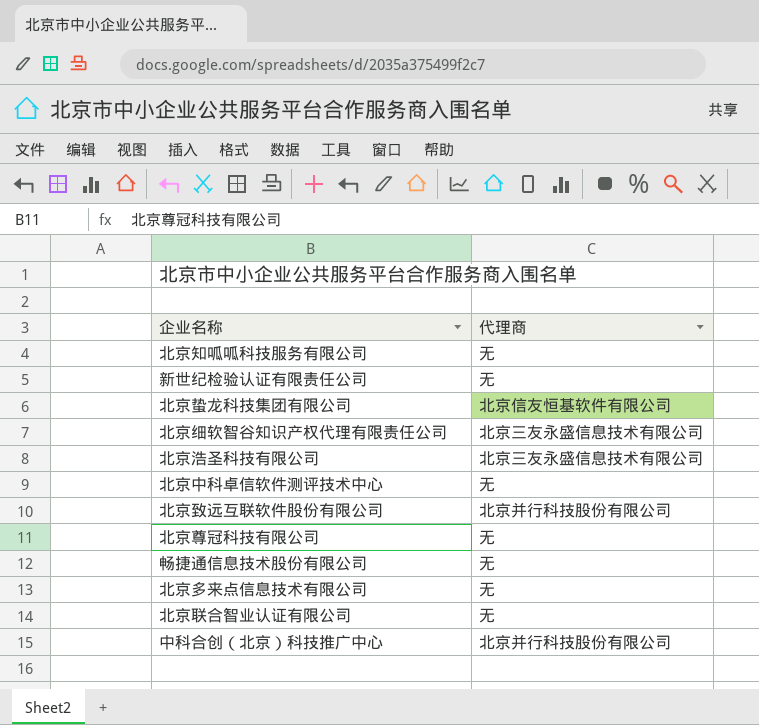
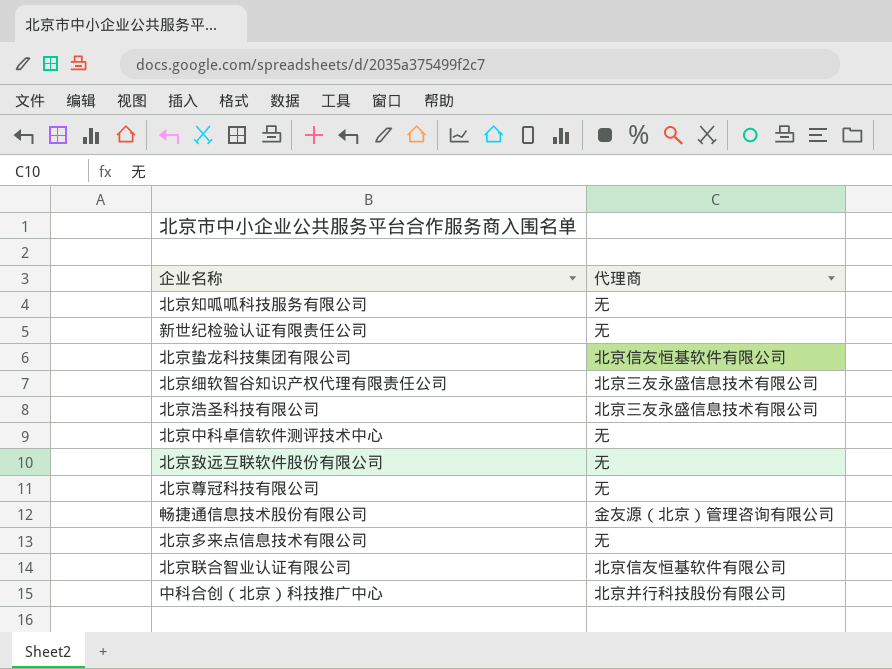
北京致远互联软件股份有限公司 | 代理商: 北京并行科技股份有限公司 -> 无
畅捷通信息技术股份有限公司 | 代理商: 无 -> 金友源（北京）管理咨询有限公司
北京联合智业认证有限公司 | 代理商: 无 -> 北京信友恒基软件有限公司

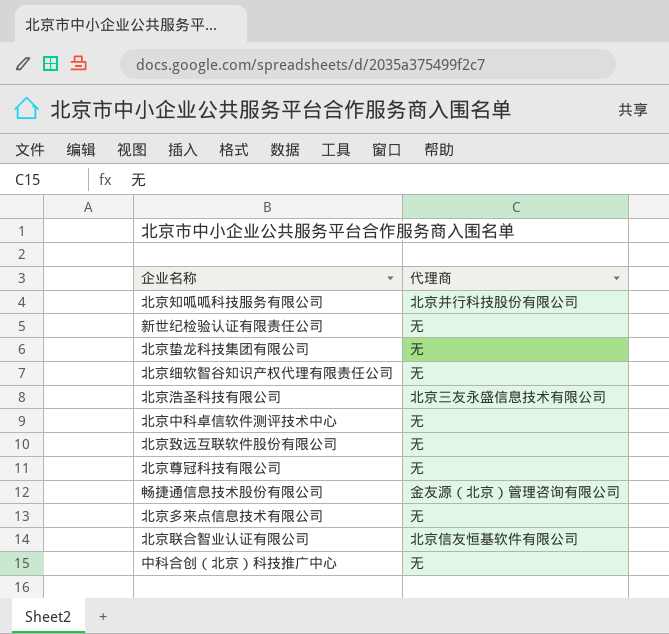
北京知呱呱科技服务有限公司 | 代理商: 无 -> 北京并行科技股份有限公司
北京蛰龙科技集团有限公司 | 代理商: 北京信友恒基软件有限公司 -> 无
北京细软智谷知识产权代理有限责任公司 | 代理商: 北京三友永盛信息技术有限公司 -> 无
中科合创（北京）科技推广中心 | 代理商: 北京并行科技股份有限公司 -> 无

